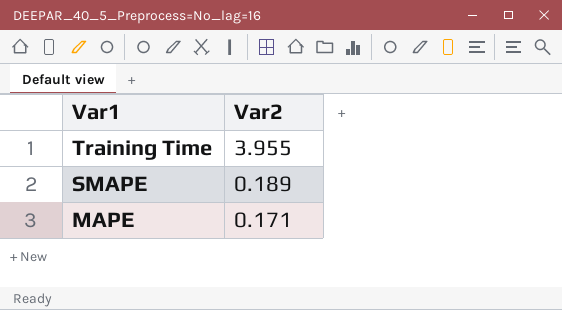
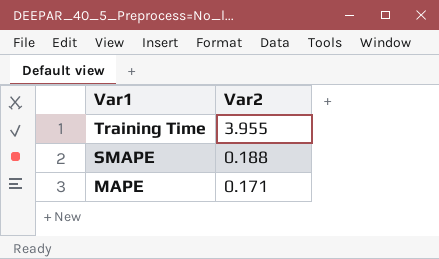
SMAPE | Var2: 0.189 -> 0.188

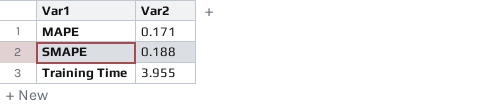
row order: Var1 descending -> Var1 ascending

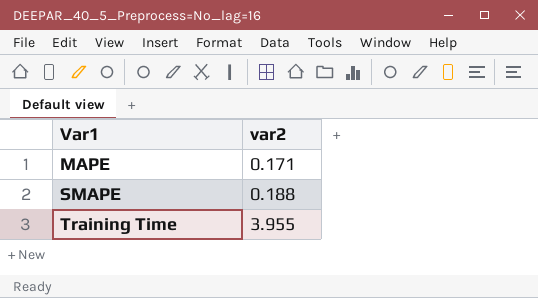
column name: Var2 -> var2

